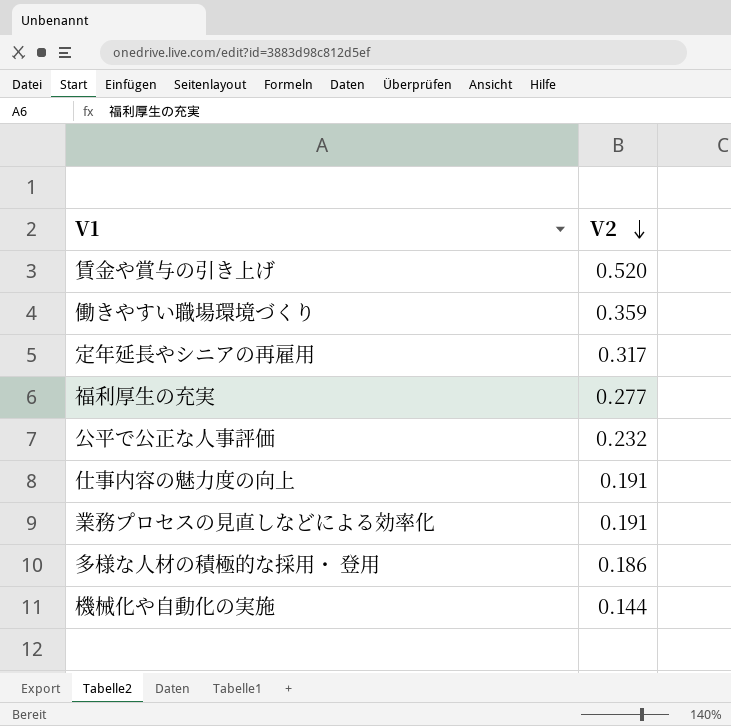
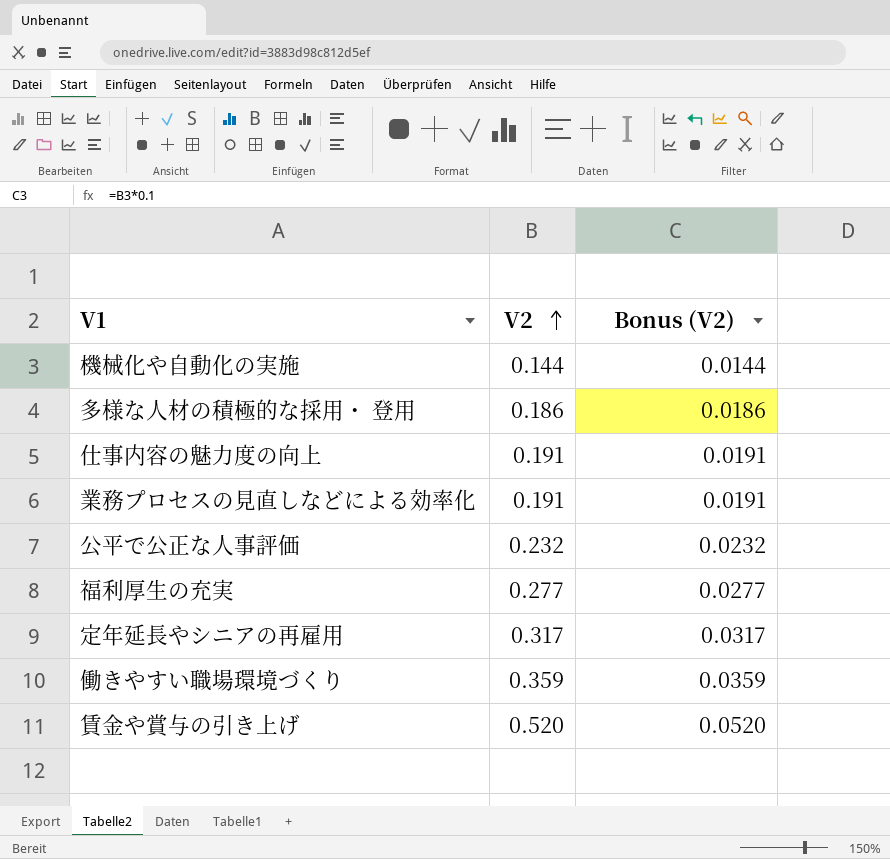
row order: V2 descending -> V2 ascending
column Bonus (V2) | formula: none -> [V2] * 0.1

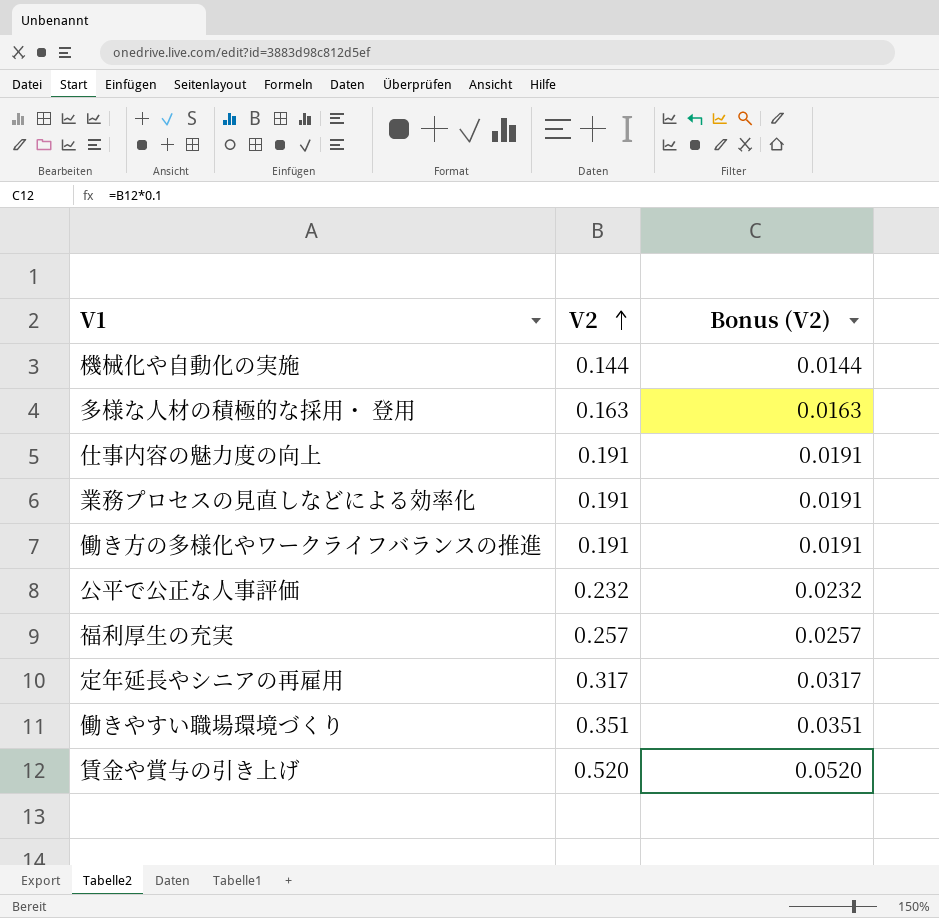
多様な人材の積極的な採用・ 登用 | V2: 0.186 -> 0.163
多様な人材の積極的な採用・ 登用 | Bonus (V2): 0.0186 -> 0.0163
row 働き方の多様化やワークライフバランスの推進: none -> 0.191 | 0.0191
福利厚生の充実 | V2: 0.277 -> 0.257
福利厚生の充実 | Bonus (V2): 0.0277 -> 0.0257
働きやすい職場環境づくり | V2: 0.359 -> 0.351
働きやすい職場環境づくり | Bonus (V2): 0.0359 -> 0.0351

